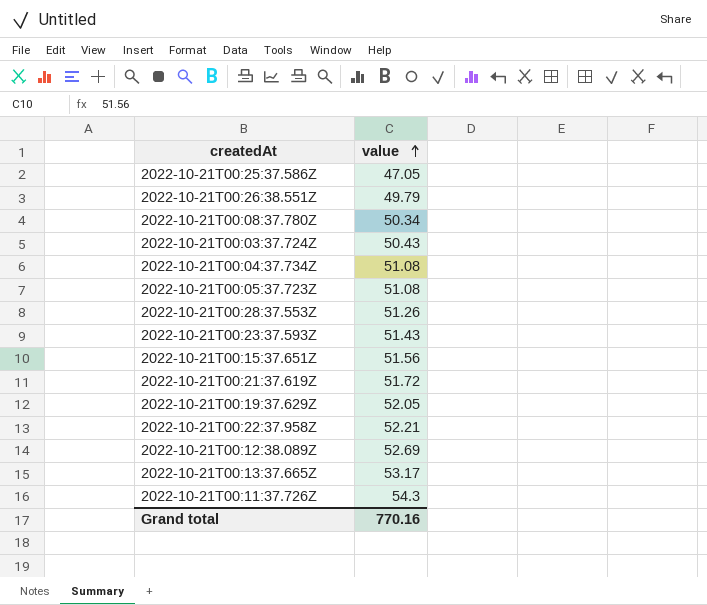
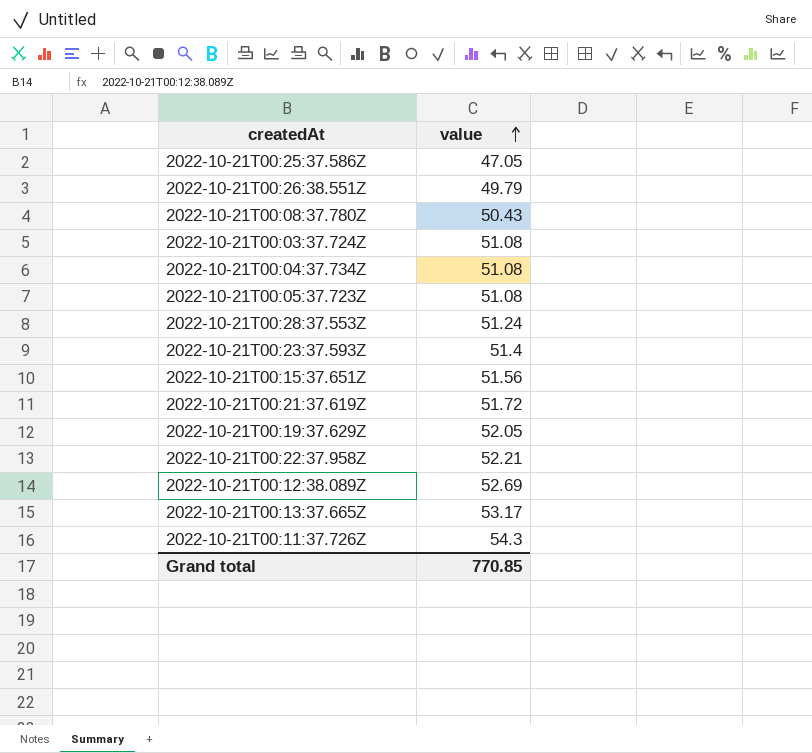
2022-10-21T00:08:37.780Z | value: 50.34 -> 50.43
2022-10-21T00:03:37.724Z | value: 50.43 -> 51.08
2022-10-21T00:28:37.553Z | value: 51.26 -> 51.24
2022-10-21T00:23:37.593Z | value: 51.43 -> 51.4
Grand total | value: 770.16 -> 770.85

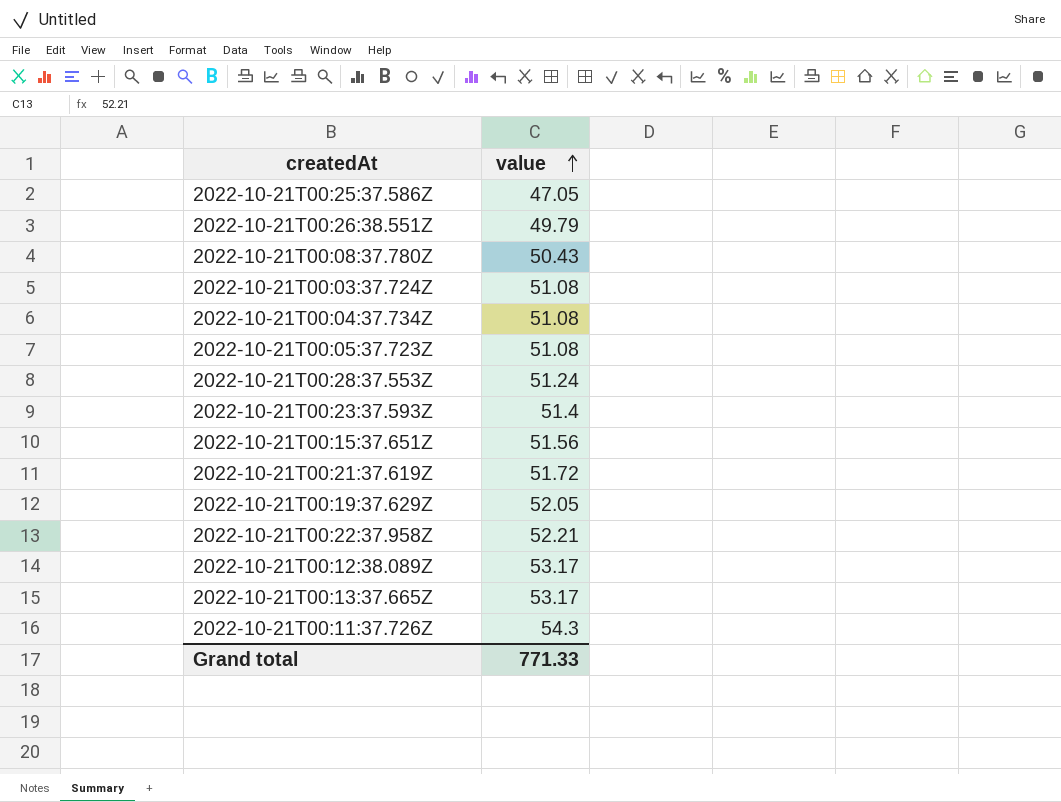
2022-10-21T00:12:38.089Z | value: 52.69 -> 53.17
Grand total | value: 770.85 -> 771.33

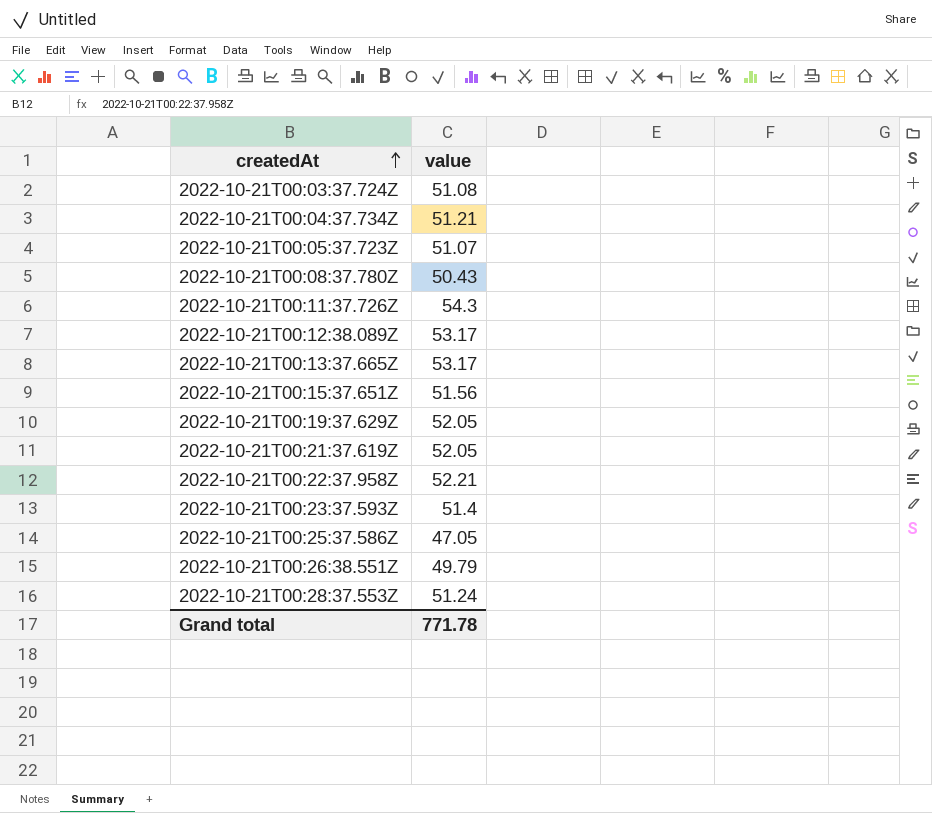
row order: value ascending -> createdAt ascending
2022-10-21T00:04:37.734Z | value: 51.08 -> 51.21
2022-10-21T00:05:37.723Z | value: 51.08 -> 51.07
2022-10-21T00:21:37.619Z | value: 51.72 -> 52.05
Grand total | value: 771.33 -> 771.78

